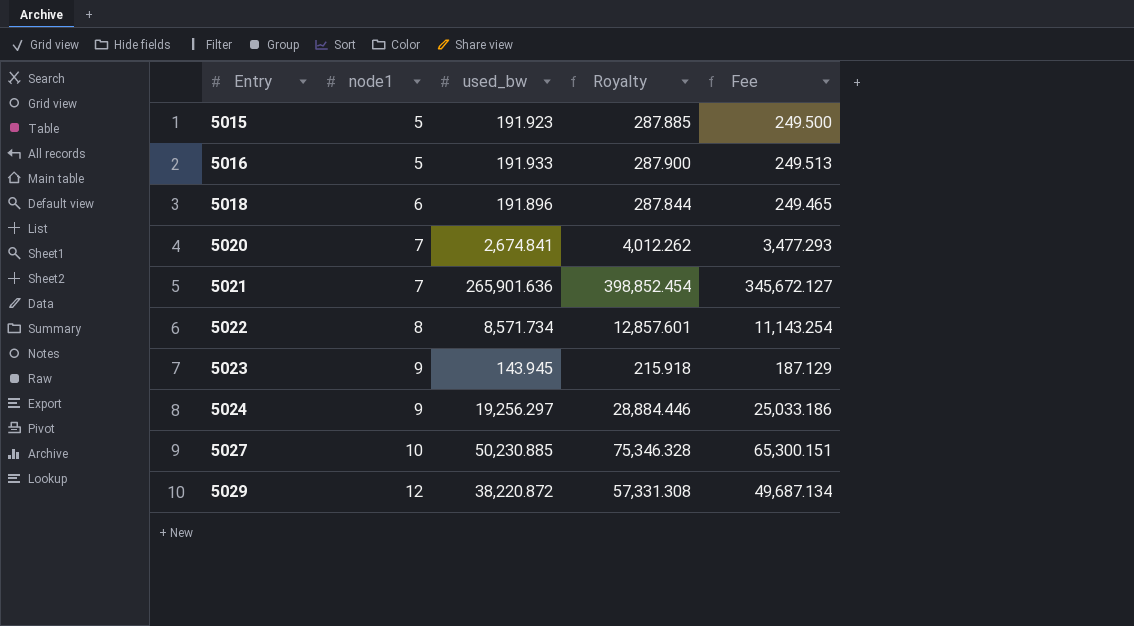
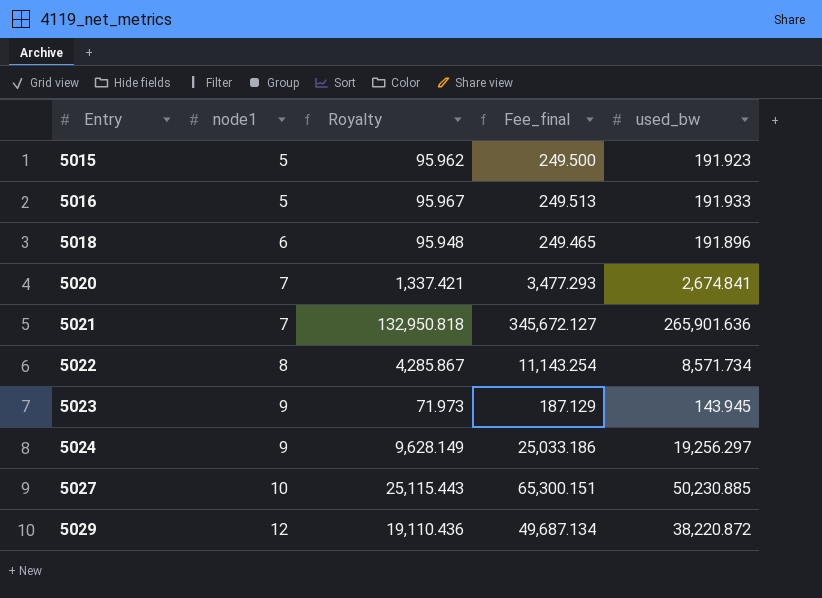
column Royalty | formula: [used_bw] * 1.5 -> [used_bw] * 0.5
column name: Fee -> Fee_final
column used_bw | position: 3 -> 5

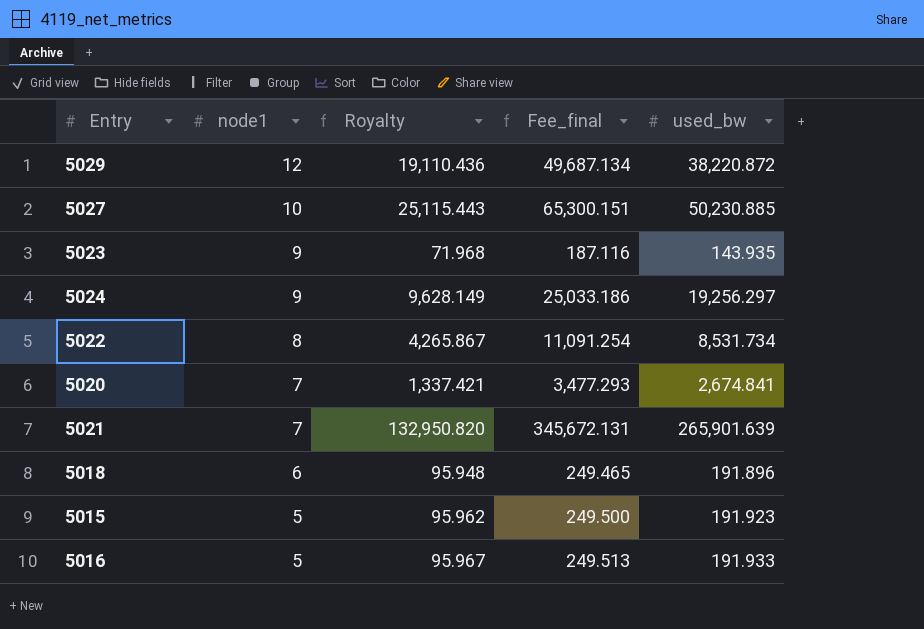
row order: Entry ascending -> node1 descending
5023 | Royalty: 71.973 -> 71.968
5023 | Fee_final: 187.129 -> 187.116
5023 | used_bw: 143.945 -> 143.935
5022 | Royalty: 4,285.867 -> 4,265.867
5022 | Fee_final: 11,143.254 -> 11,091.254
5022 | used_bw: 8,571.734 -> 8,531.734
5021 | Royalty: 132,950.818 -> 132,950.820
5021 | Fee_final: 345,672.127 -> 345,672.131
5021 | used_bw: 265,901.636 -> 265,901.639

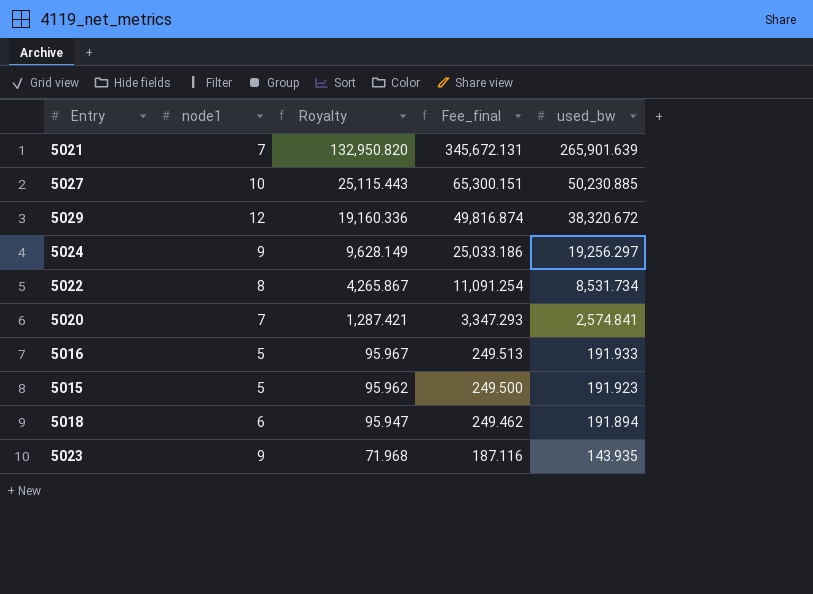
row order: node1 descending -> Royalty descending
5029 | Royalty: 19,110.436 -> 19,160.336
5029 | Fee_final: 49,687.134 -> 49,816.874
5029 | used_bw: 38,220.872 -> 38,320.672
5020 | Royalty: 1,337.421 -> 1,287.421
5020 | Fee_final: 3,477.293 -> 3,347.293
5020 | used_bw: 2,674.841 -> 2,574.841
5018 | Royalty: 95.948 -> 95.947
5018 | Fee_final: 249.465 -> 249.462
5018 | used_bw: 191.896 -> 191.894

